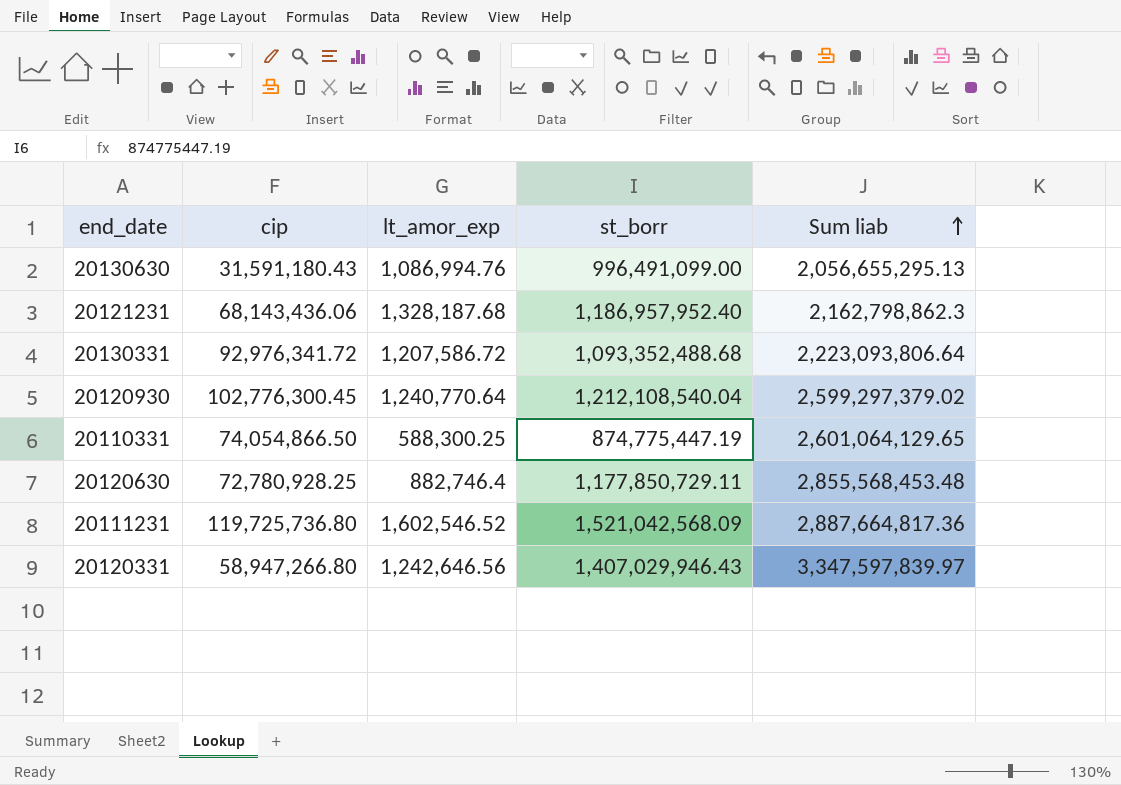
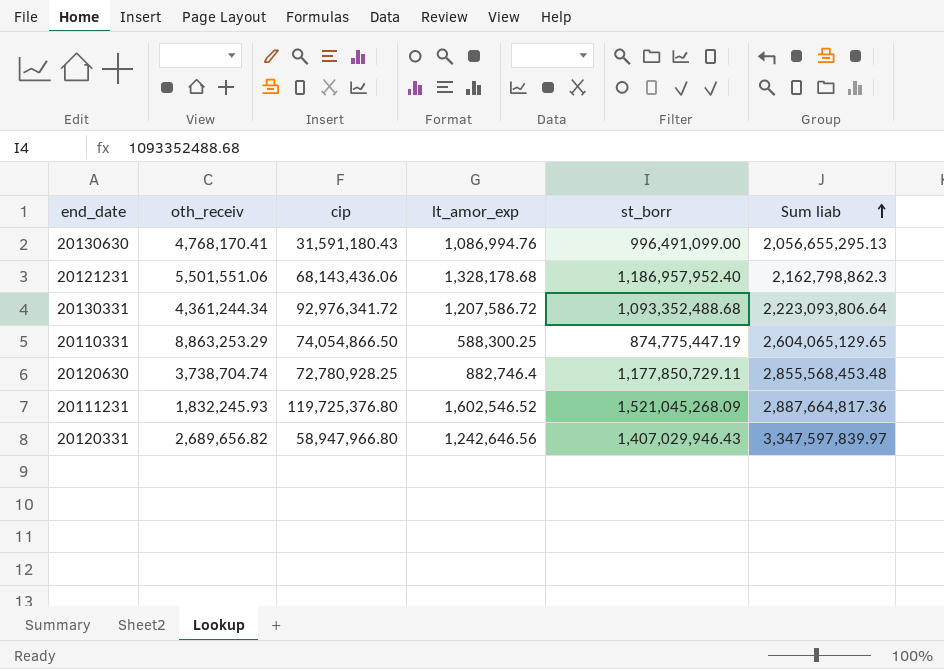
column oth_receiv | position: none -> 2
row 20120930: 102,776,300.45 | 1,240,770.64 | 1,212,108,540.04 | 2,599,297,379.02 -> none
20121231 | lt_amor_exp: 1,328,187.68 -> 1,328,178.68
20110331 | Sum liab: 2,601,064,129.65 -> 2,604,065,129.65
20111231 | cip: 119,725,736.80 -> 119,725,376.80
20111231 | st_borr: 1,521,042,568.09 -> 1,521,045,268.09
20120331 | cip: 58,947,266.80 -> 58,947,966.80

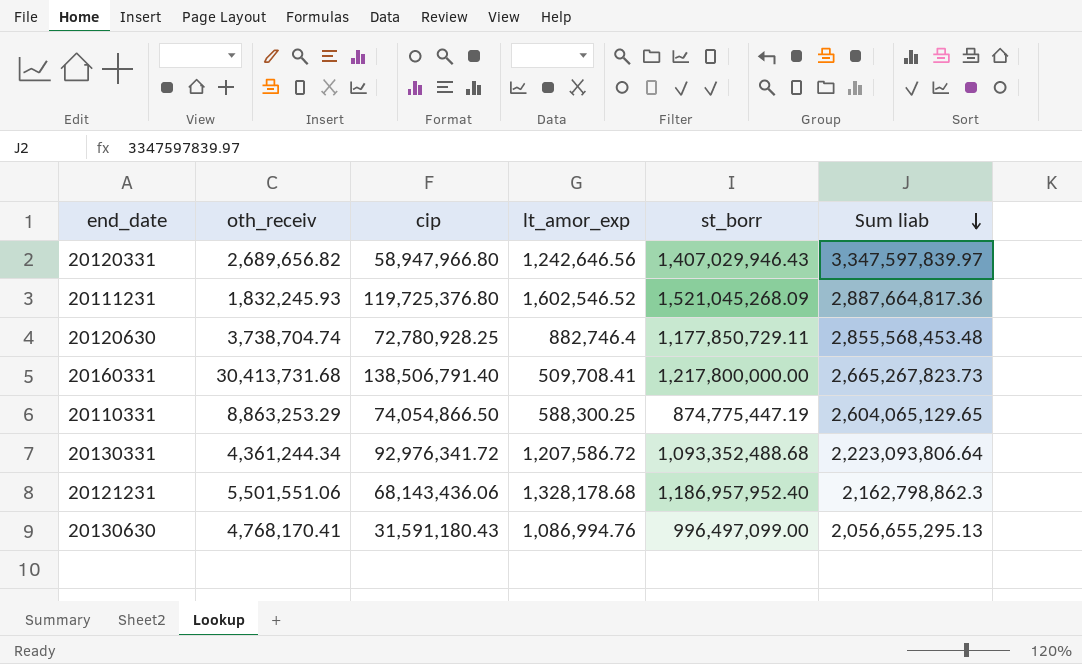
row order: Sum liab ascending -> Sum liab descending
row 20160331: none -> 30,413,731.68 | 138,506,791.40 | 509,708.41 | 1,217,800,000.00 | 2,665,267,823.73
20130630 | st_borr: 996,491,099.00 -> 996,497,099.00

